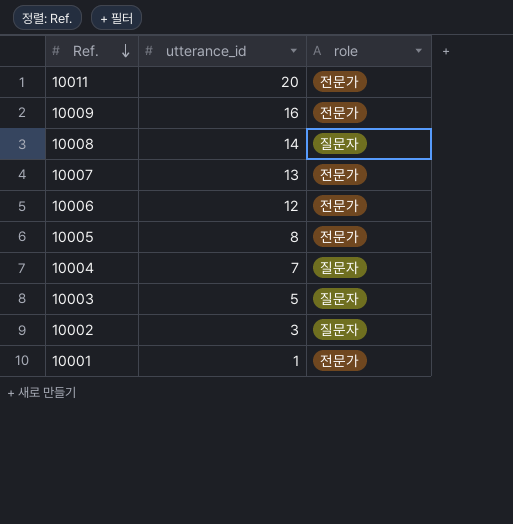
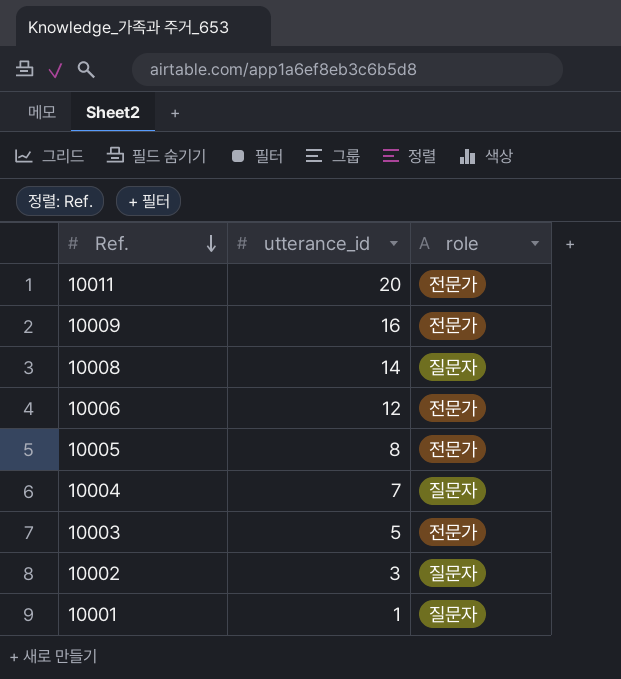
row 10007: 13 | 전문가 -> none
10003 | role: 질문자 -> 전문가
10001 | role: 전문가 -> 질문자

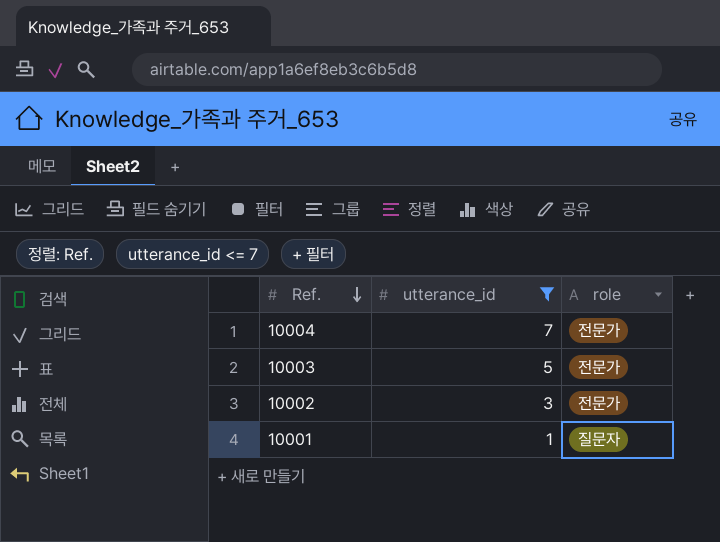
filter: none -> utterance_id <= 7
10004 | role: 질문자 -> 전문가
10002 | role: 질문자 -> 전문가

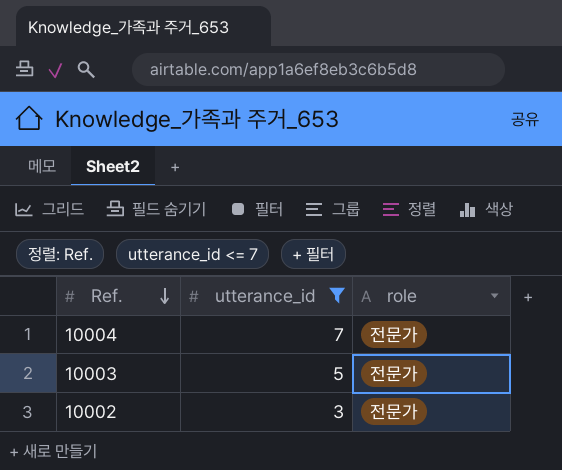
row 10001: 1 | 질문자 -> none

